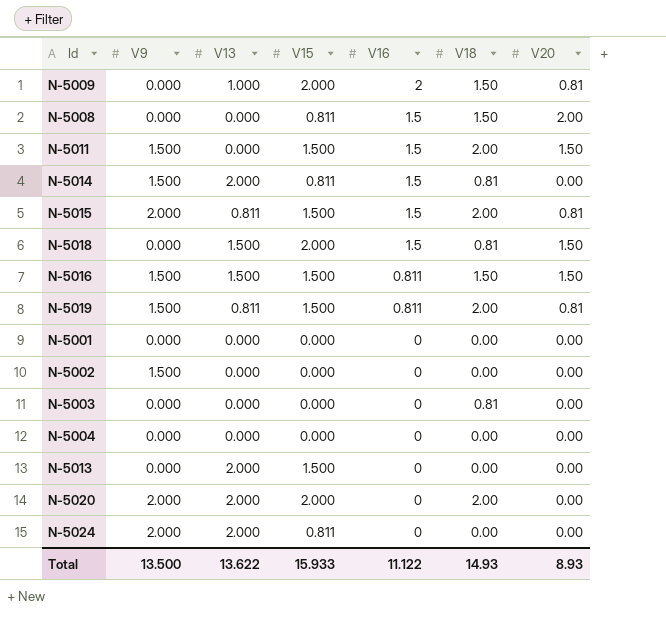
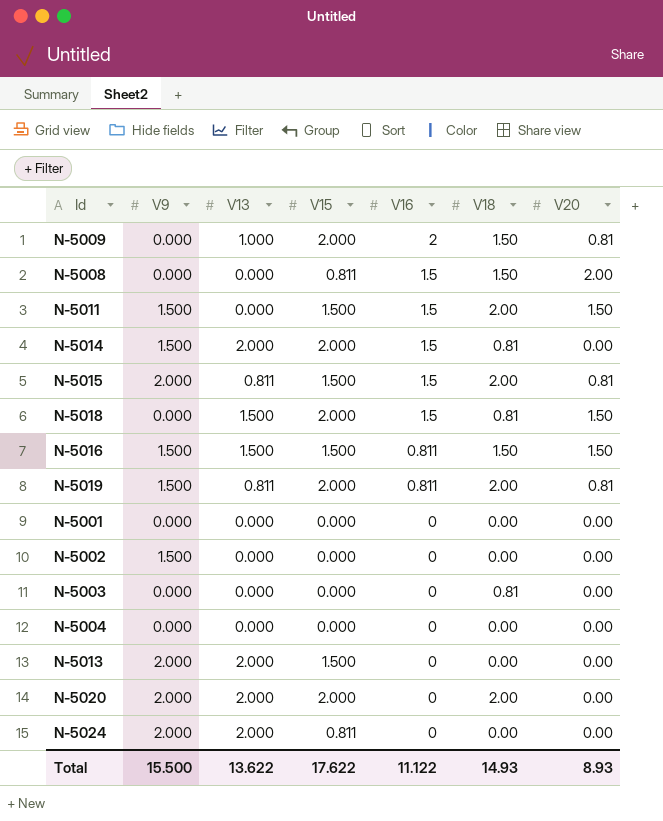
N-5014 | V15: 0.811 -> 2.000
N-5019 | V15: 1.500 -> 2.000
N-5013 | V9: 0.000 -> 2.000
Total | V9: 13.500 -> 15.500
Total | V15: 15.933 -> 17.622

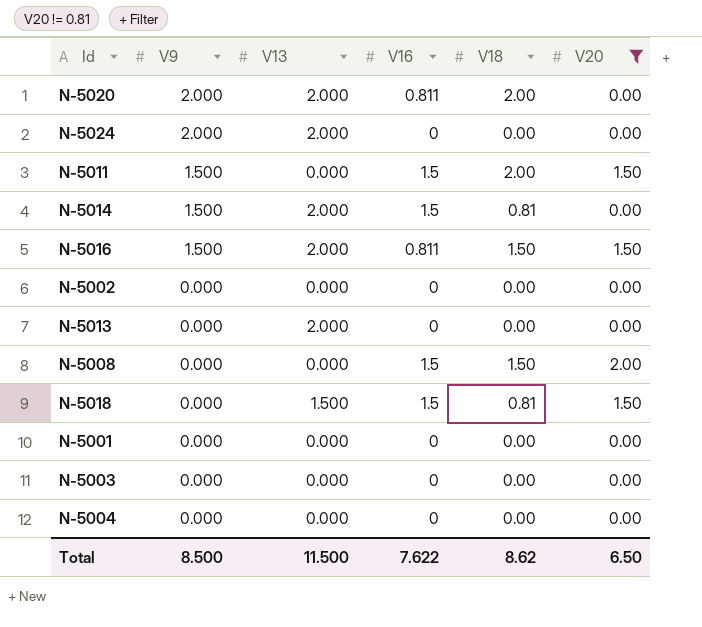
filter: none -> V20 != 0.81
row order: V16 descending -> V9 descending
column V15 | position: 4 -> none
N-5020 | V16: 0 -> 0.811
N-5016 | V13: 1.500 -> 2.000
N-5002 | V9: 1.500 -> 0.000
N-5013 | V9: 2.000 -> 0.000
N-5003 | V18: 0.81 -> 0.00
Total | V9: 15.500 -> 8.500
Total | V13: 13.622 -> 11.500
Total | V16: 11.122 -> 7.622
Total | V18: 14.93 -> 8.62
Total | V20: 8.93 -> 6.50

